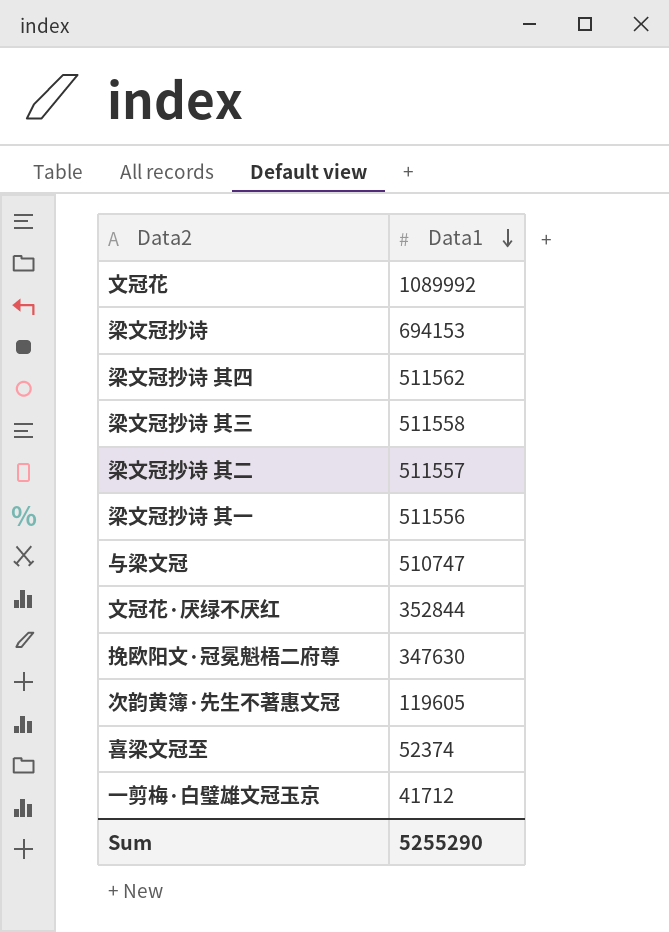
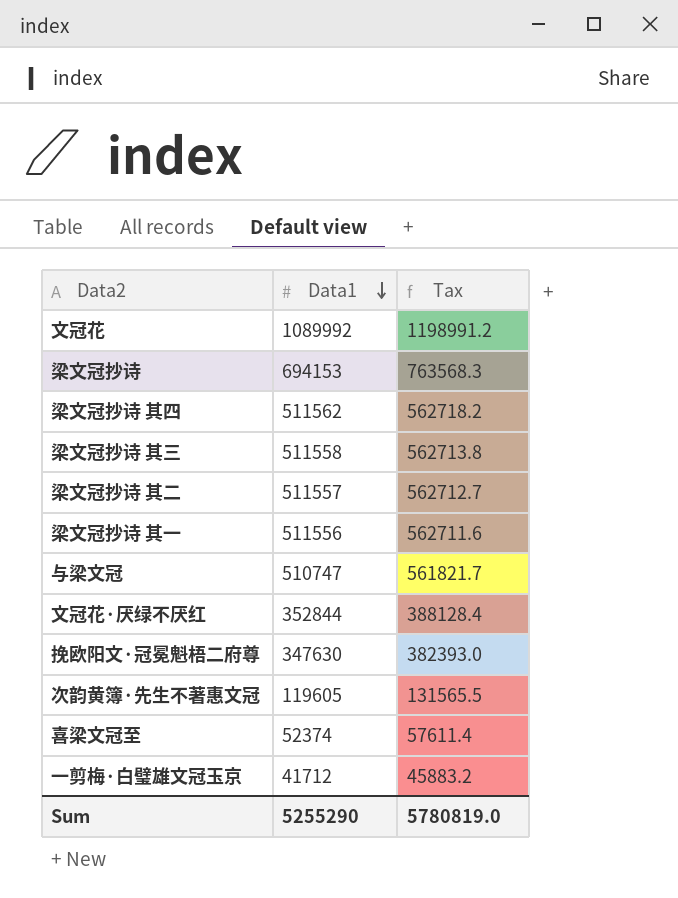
column Tax | formula: none -> [Data1] * 1.1

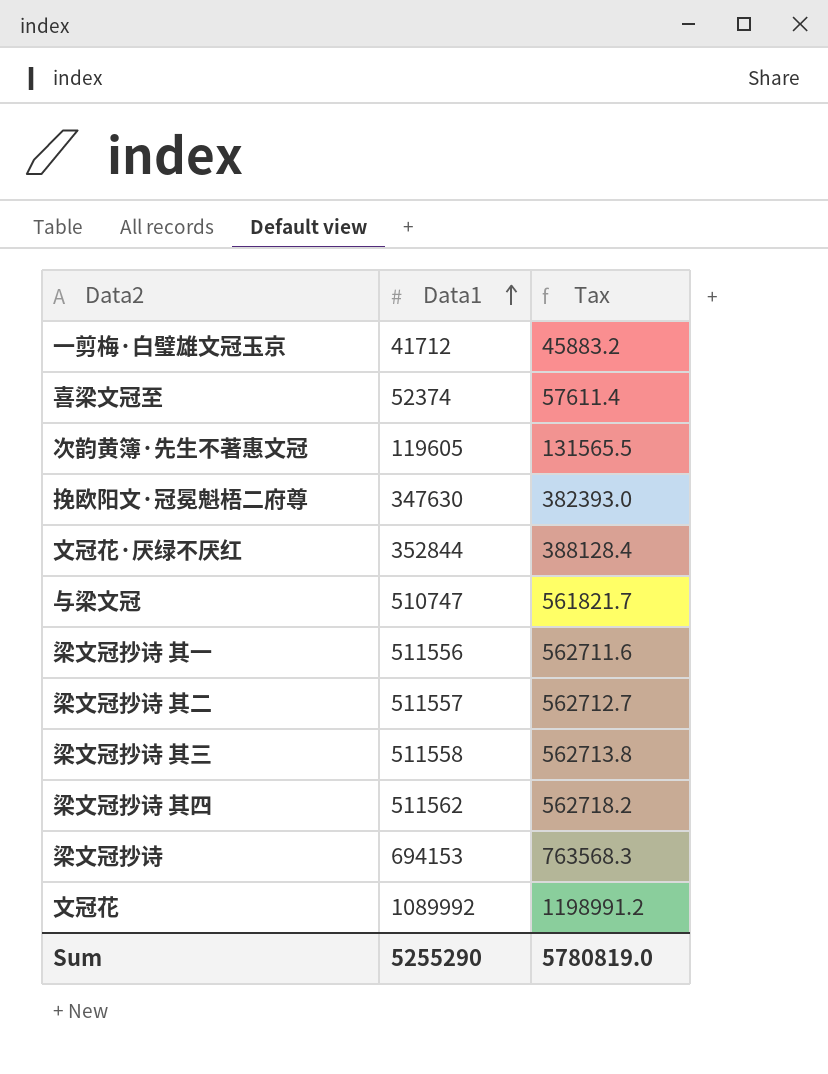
row order: Data1 descending -> Data1 ascending

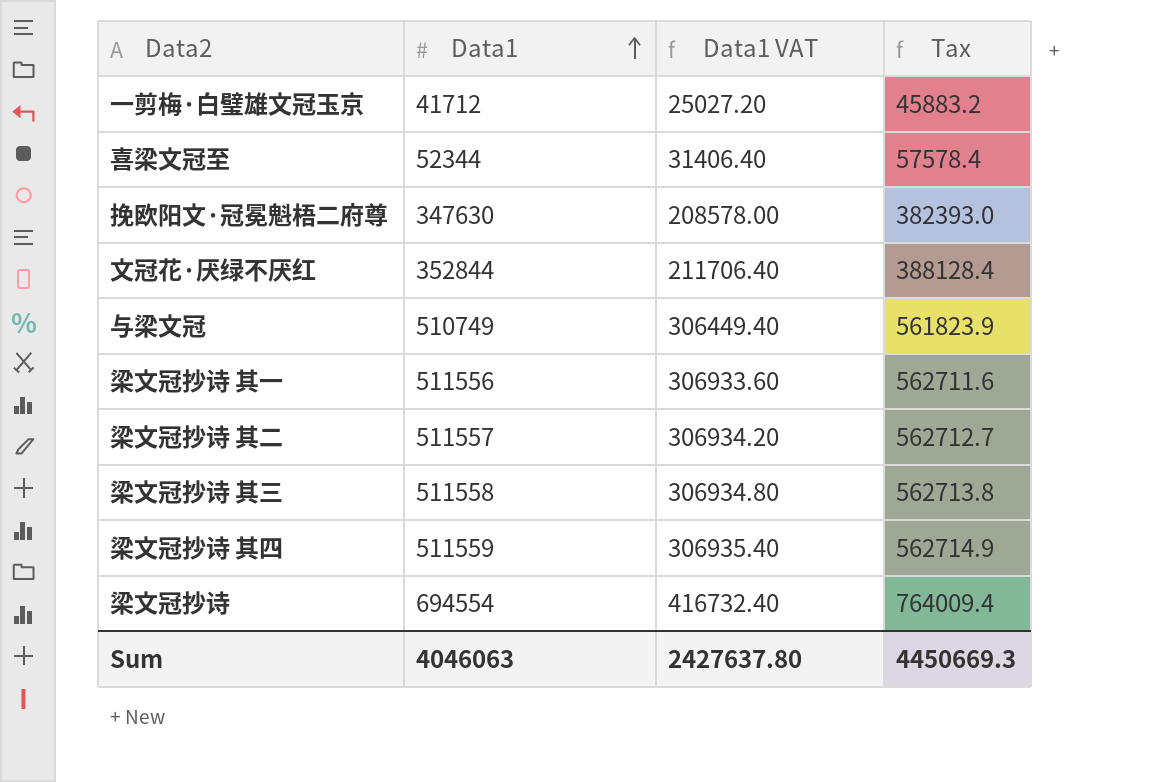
column Data1 VAT | formula: none -> [Data1] * 0.6
row 次韵黄簿·先生不著惠文冠: 119605 | 131565.5 -> none
row 文冠花: 1089992 | 1198991.2 -> none
喜梁文冠至 | Data1: 52374 -> 52344
喜梁文冠至 | Tax: 57611.4 -> 57578.4
与梁文冠 | Data1: 510747 -> 510749
与梁文冠 | Tax: 561821.7 -> 561823.9
梁文冠抄诗 其四 | Data1: 511562 -> 511559
梁文冠抄诗 其四 | Tax: 562718.2 -> 562714.9
梁文冠抄诗 | Data1: 694153 -> 694554
梁文冠抄诗 | Tax: 763568.3 -> 764009.4
Sum | Data1: 5255290 -> 4046063
Sum | Tax: 5780819.0 -> 4450669.3

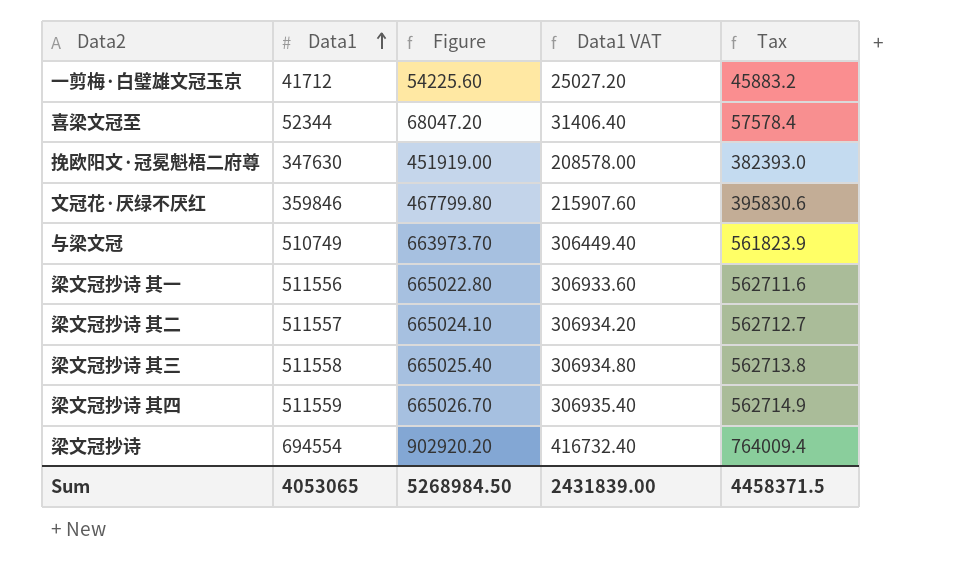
column Figure | formula: none -> [Data1] * 1.3
文冠花·厌绿不厌红 | Data1: 352844 -> 359846
文冠花·厌绿不厌红 | Data1 VAT: 211706.40 -> 215907.60
文冠花·厌绿不厌红 | Tax: 388128.4 -> 395830.6
Sum | Data1: 4046063 -> 4053065
Sum | Data1 VAT: 2427637.80 -> 2431839.00
Sum | Tax: 4450669.3 -> 4458371.5

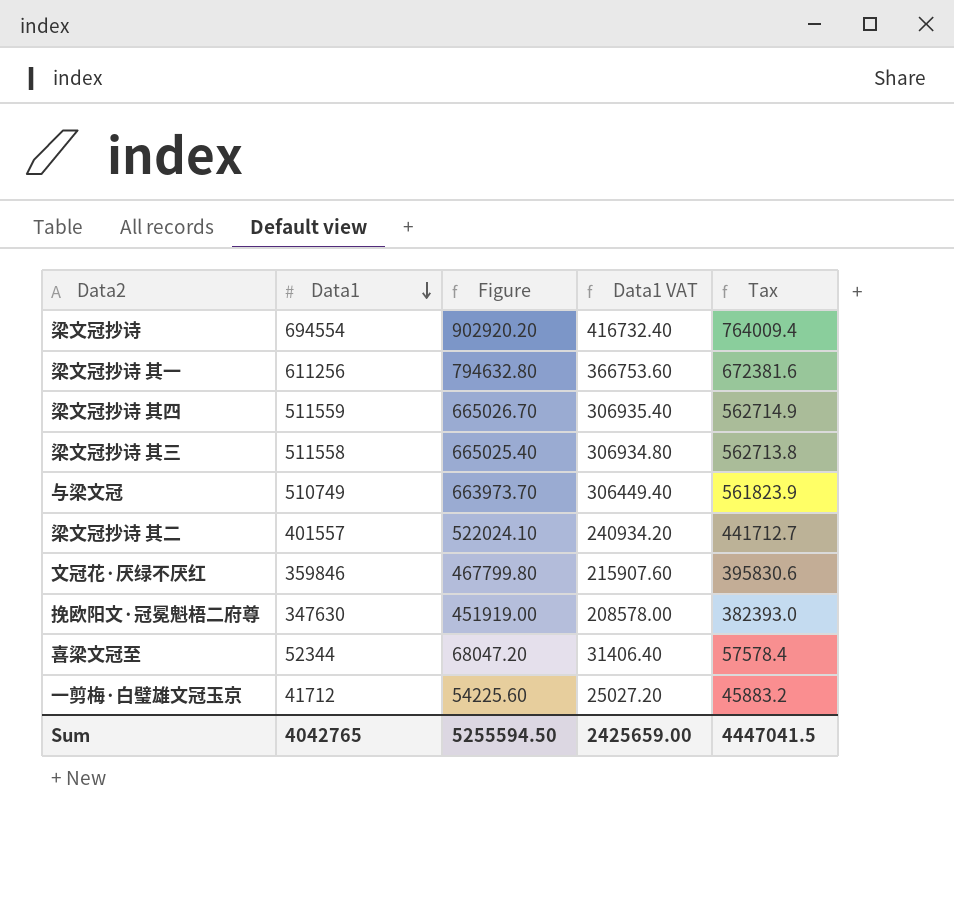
row order: Data1 ascending -> Data1 descending
梁文冠抄诗 其一 | Data1: 511556 -> 611256
梁文冠抄诗 其一 | Figure: 665022.80 -> 794632.80
梁文冠抄诗 其一 | Data1 VAT: 306933.60 -> 366753.60
梁文冠抄诗 其一 | Tax: 562711.6 -> 672381.6
梁文冠抄诗 其二 | Data1: 511557 -> 401557
梁文冠抄诗 其二 | Figure: 665024.10 -> 522024.10
梁文冠抄诗 其二 | Data1 VAT: 306934.20 -> 240934.20
梁文冠抄诗 其二 | Tax: 562712.7 -> 441712.7
Sum | Data1: 4053065 -> 4042765
Sum | Figure: 5268984.50 -> 5255594.50
Sum | Data1 VAT: 2431839.00 -> 2425659.00
Sum | Tax: 4458371.5 -> 4447041.5

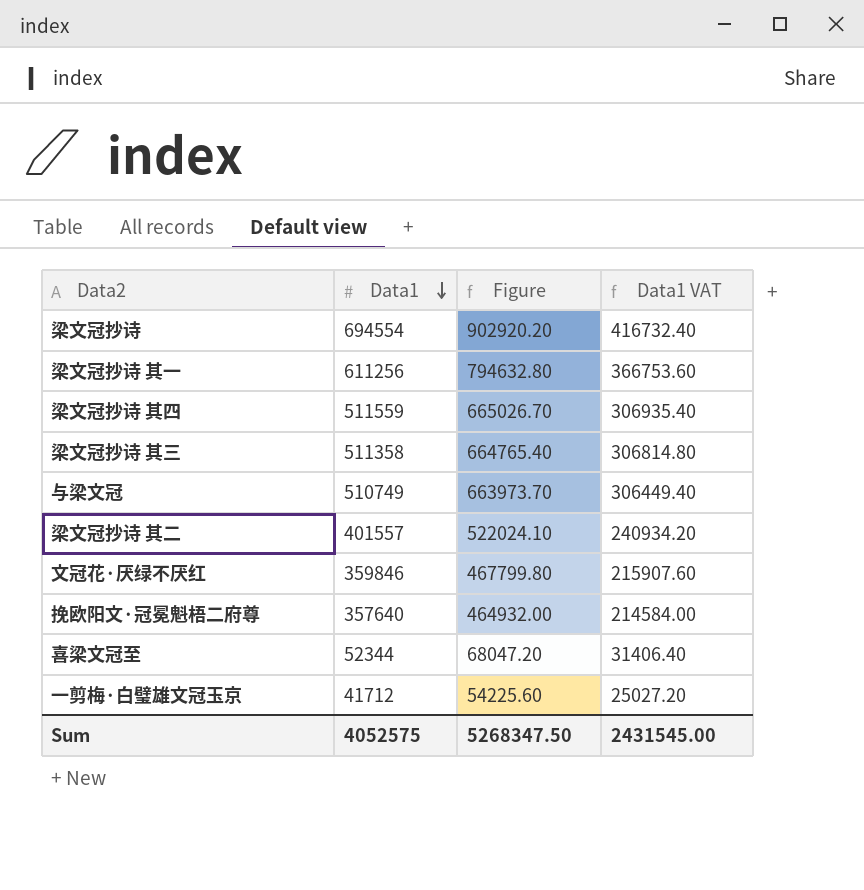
column Tax | formula: [Data1] * 1.1 -> none
梁文冠抄诗 其三 | Data1: 511558 -> 511358
梁文冠抄诗 其三 | Figure: 665025.40 -> 664765.40
梁文冠抄诗 其三 | Data1 VAT: 306934.80 -> 306814.80
挽欧阳文·冠冕魁梧二府尊 | Data1: 347630 -> 357640
挽欧阳文·冠冕魁梧二府尊 | Figure: 451919.00 -> 464932.00
挽欧阳文·冠冕魁梧二府尊 | Data1 VAT: 208578.00 -> 214584.00
Sum | Data1: 4042765 -> 4052575
Sum | Figure: 5255594.50 -> 5268347.50
Sum | Data1 VAT: 2425659.00 -> 2431545.00

